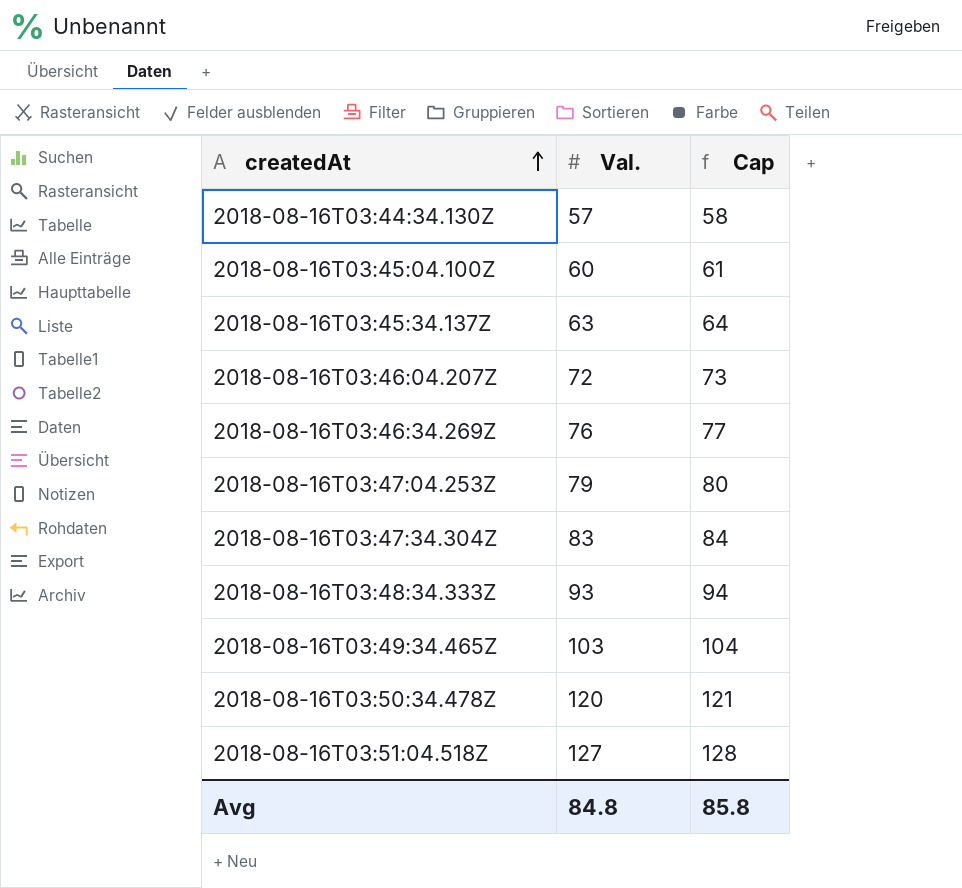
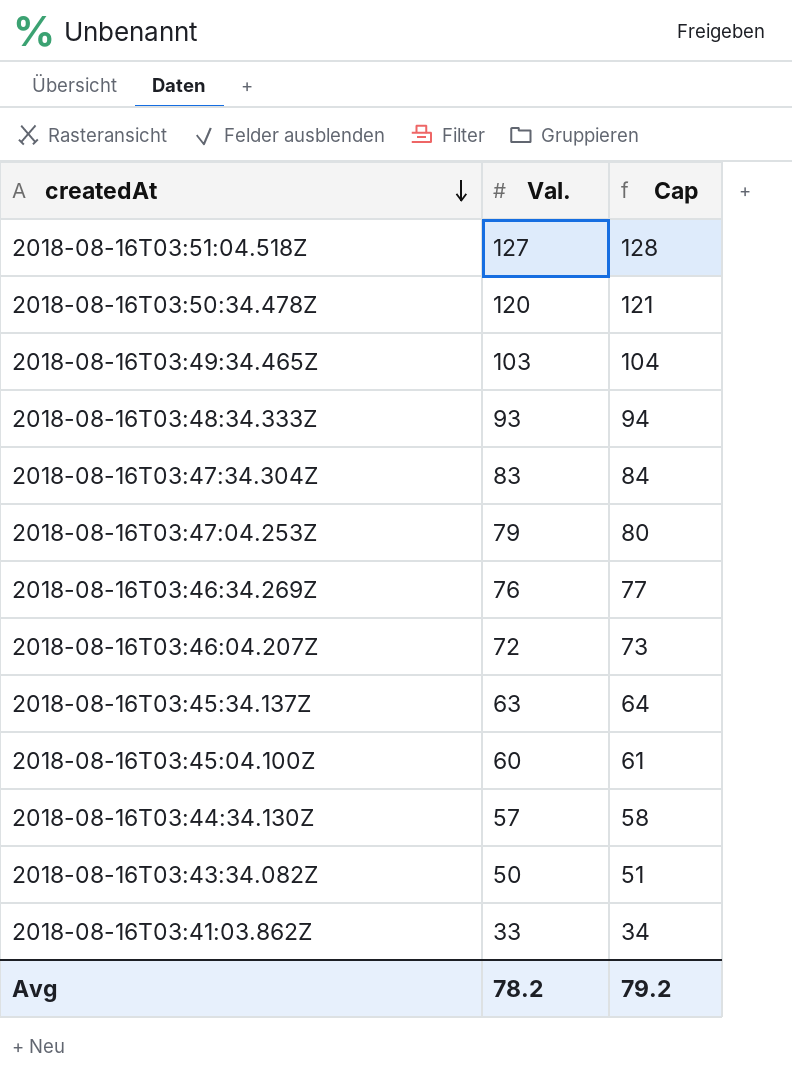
row order: createdAt ascending -> createdAt descending
row 2018-08-16T03:43:34.082Z: none -> 50 | 51
row 2018-08-16T03:41:03.862Z: none -> 33 | 34
Avg | Val.: 84.8 -> 78.2
Avg | Cap: 85.8 -> 79.2

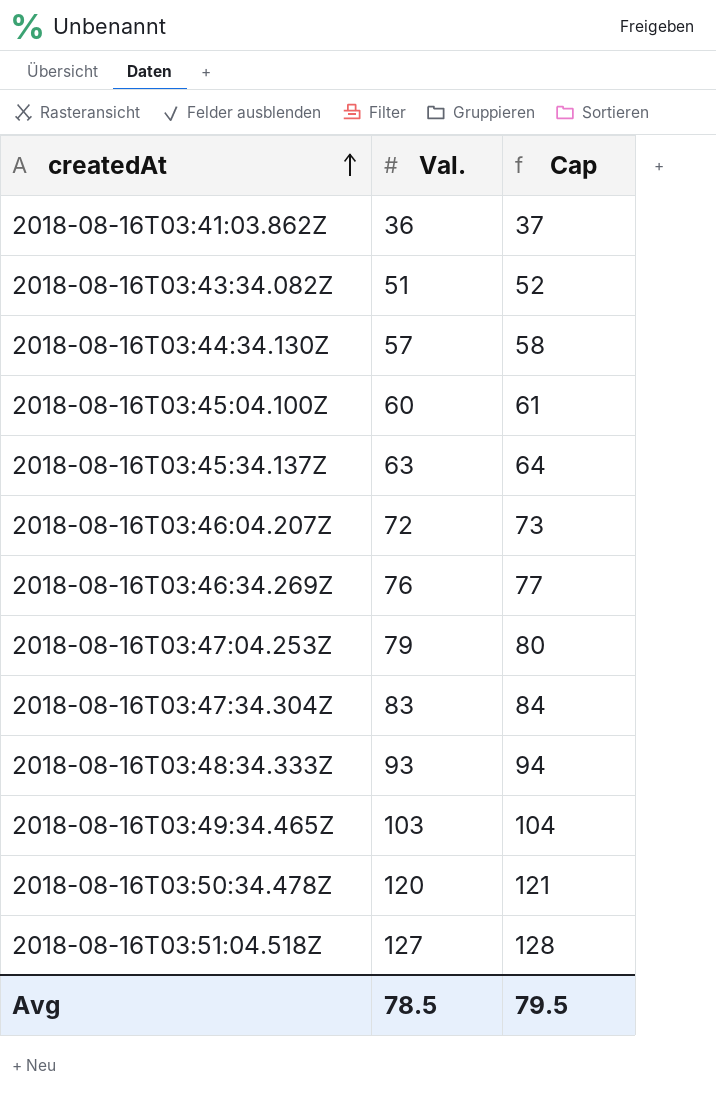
row order: createdAt descending -> createdAt ascending
2018-08-16T03:41:03.862Z | Val.: 33 -> 36
2018-08-16T03:41:03.862Z | Cap: 34 -> 37
2018-08-16T03:43:34.082Z | Val.: 50 -> 51
2018-08-16T03:43:34.082Z | Cap: 51 -> 52
Avg | Val.: 78.2 -> 78.5
Avg | Cap: 79.2 -> 79.5

